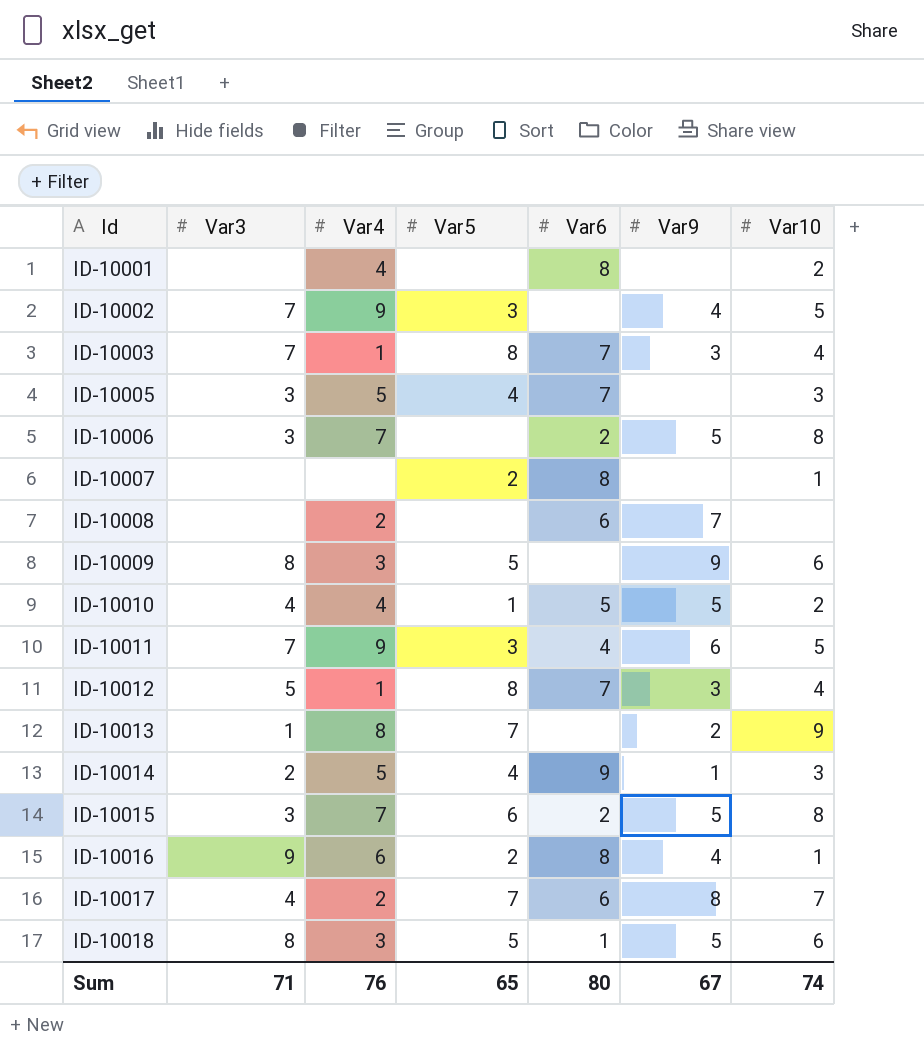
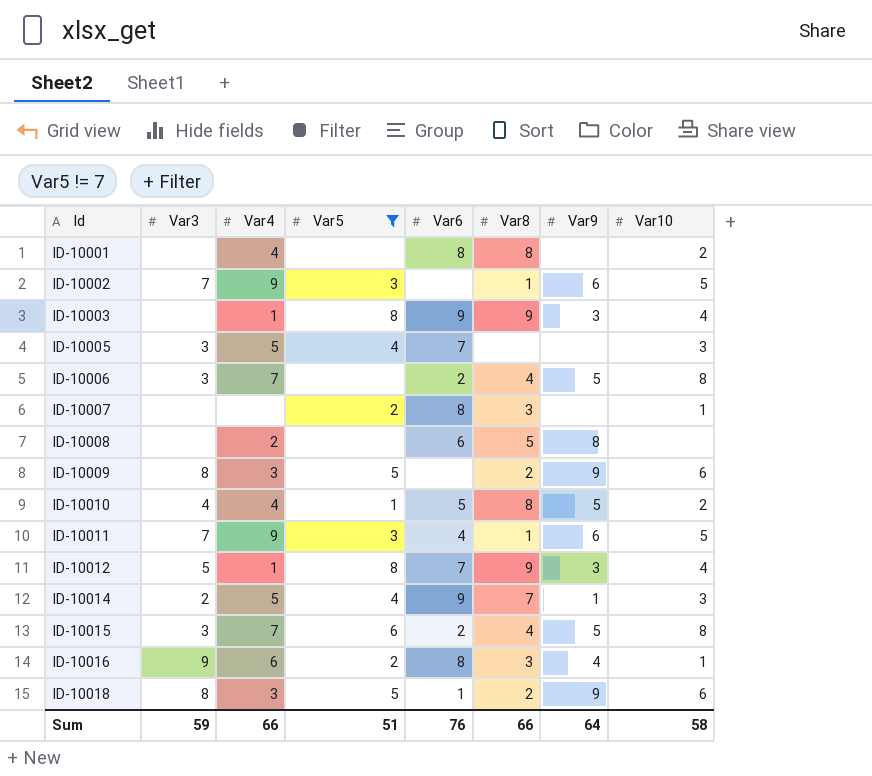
filter: none -> Var5 != 7
column Var8 | position: none -> 6
ID-10002 | Var9: 4 -> 6
ID-10003 | Var3: 7 -> none
ID-10003 | Var6: 7 -> 9
ID-10008 | Var9: 7 -> 8
ID-10018 | Var9: 5 -> 9
Sum | Var3: 71 -> 59
Sum | Var4: 76 -> 66
Sum | Var5: 65 -> 51
Sum | Var6: 80 -> 76
Sum | Var9: 67 -> 64
Sum | Var10: 74 -> 58

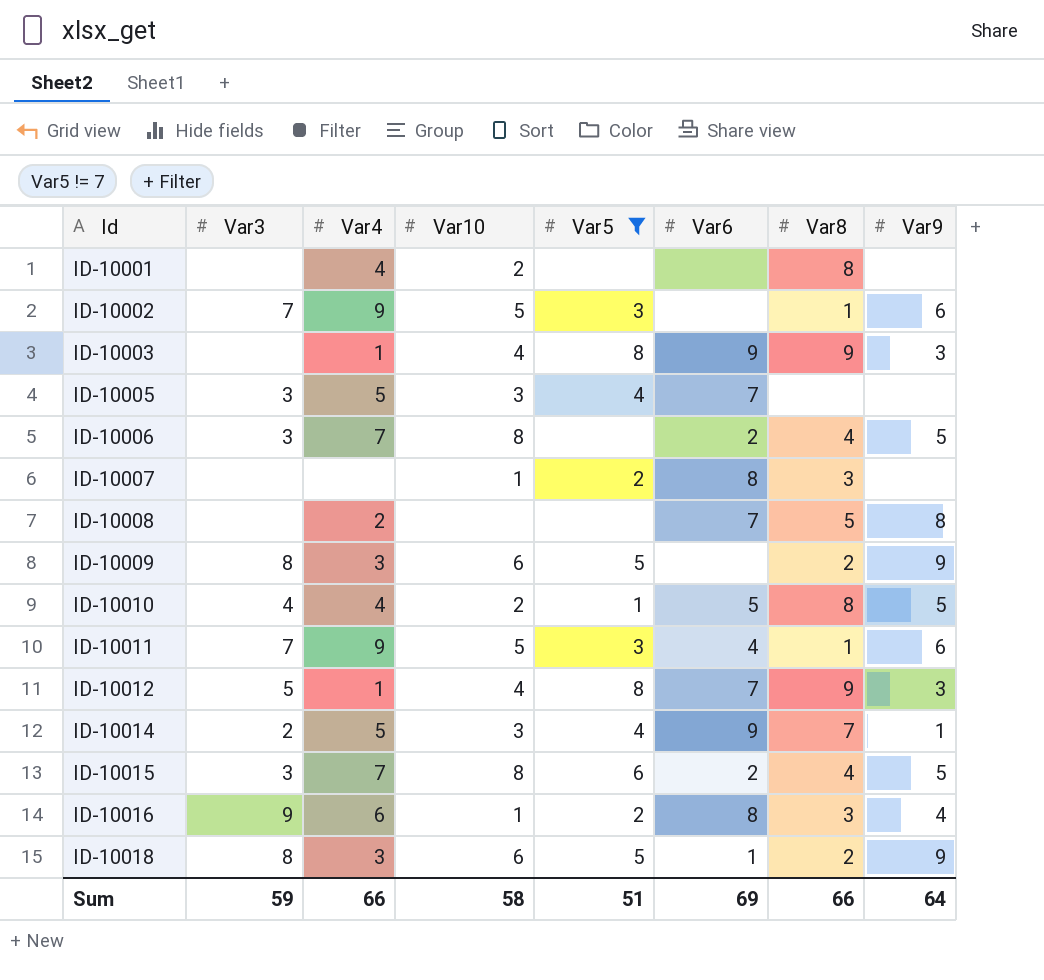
column Var10 | position: 8 -> 4
ID-10001 | Var6: 8 -> none
ID-10008 | Var6: 6 -> 7
Sum | Var6: 76 -> 69

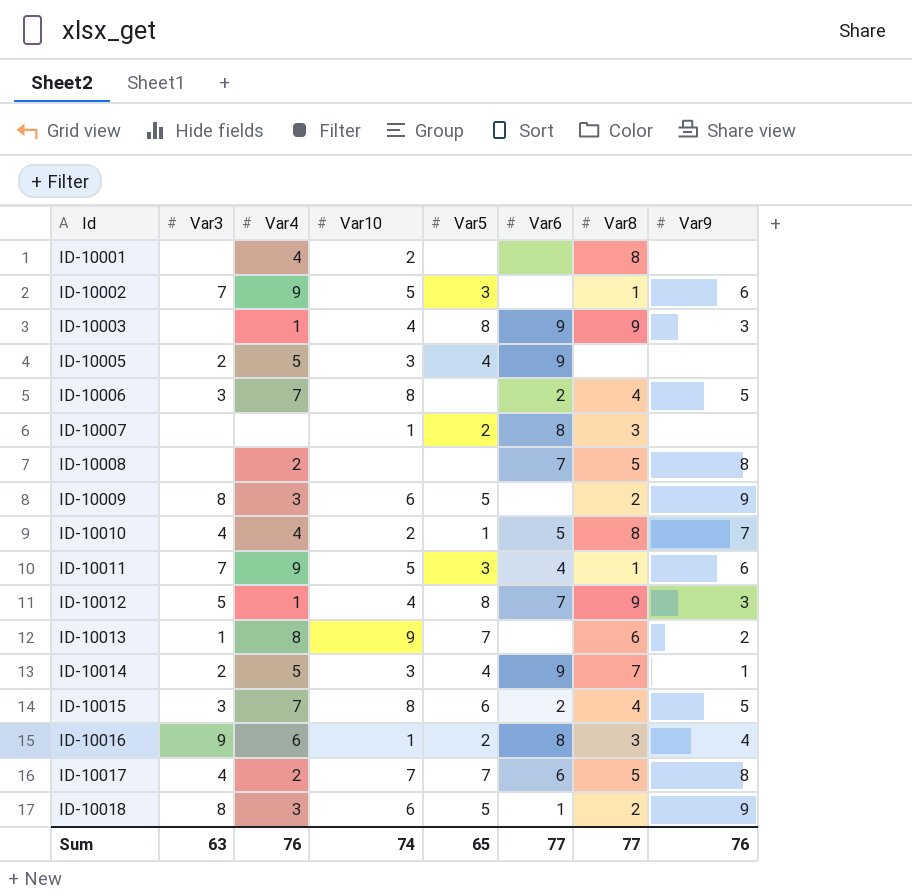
filter: Var5 != 7 -> none
ID-10005 | Var3: 3 -> 2
ID-10005 | Var6: 7 -> 9
ID-10010 | Var9: 5 -> 7
Sum | Var3: 59 -> 63
Sum | Var4: 66 -> 76
Sum | Var10: 58 -> 74
Sum | Var5: 51 -> 65
Sum | Var6: 69 -> 77
Sum | Var8: 66 -> 77
Sum | Var9: 64 -> 76

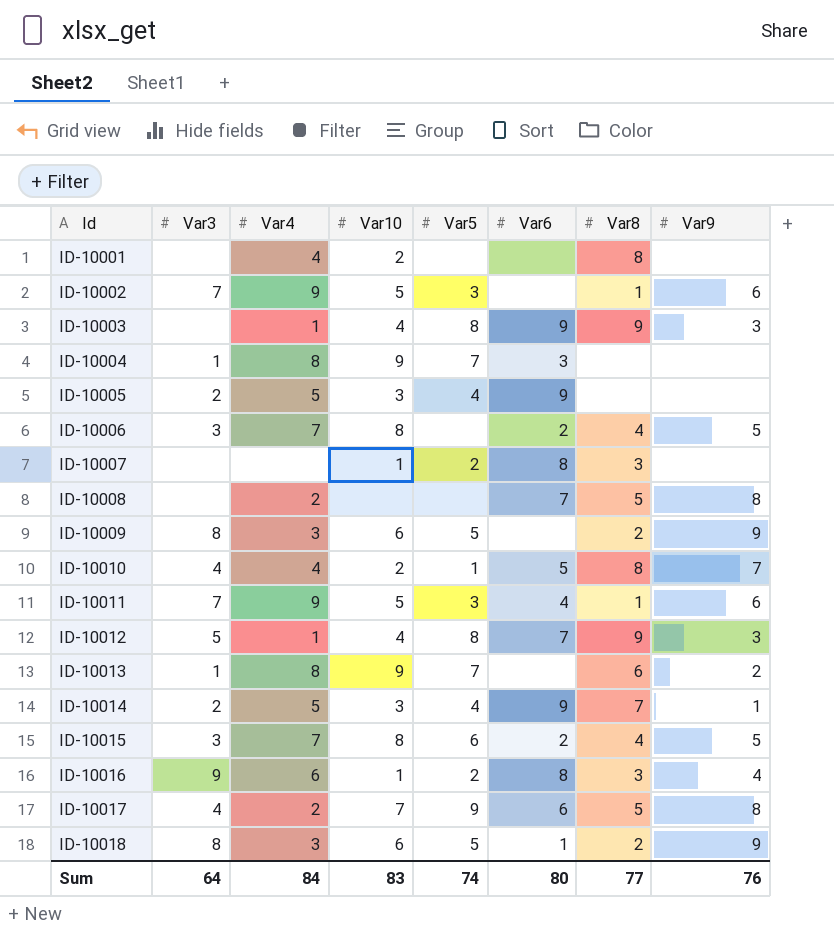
row ID-10004: none -> 1 | 8 | 9 | 7 | 3 | none | none
ID-10017 | Var5: 7 -> 9
Sum | Var3: 63 -> 64
Sum | Var4: 76 -> 84
Sum | Var10: 74 -> 83
Sum | Var5: 65 -> 74
Sum | Var6: 77 -> 80

